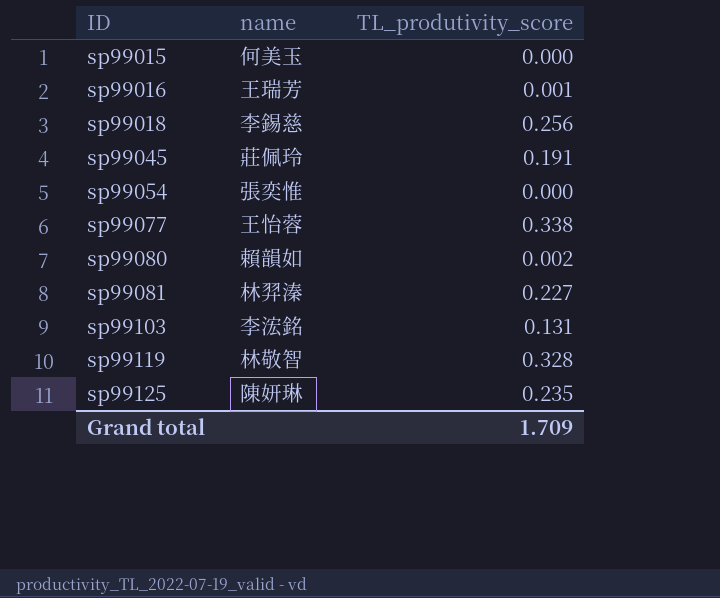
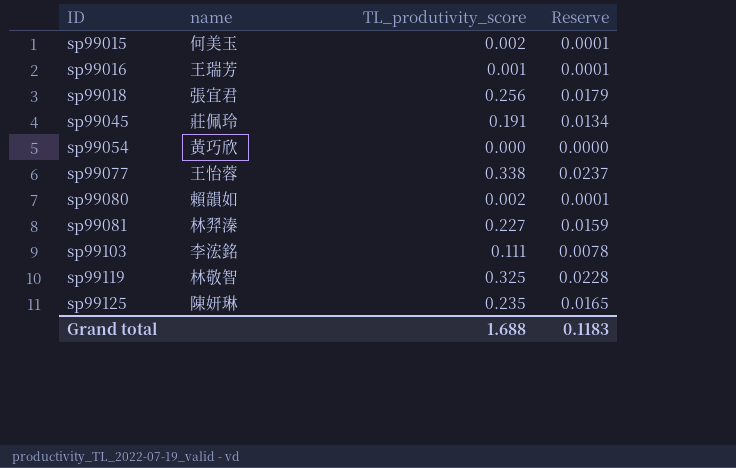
column Reserve | formula: none -> [TL_produtivity_score] * 0.07
sp99015 | TL_produtivity_score: 0.000 -> 0.002
sp99018 | name: 李錫慈 -> 張宜君
sp99054 | name: 張奕惟 -> 黃巧欣
sp99103 | TL_produtivity_score: 0.131 -> 0.111
sp99119 | TL_produtivity_score: 0.328 -> 0.325
Grand total | TL_produtivity_score: 1.709 -> 1.688

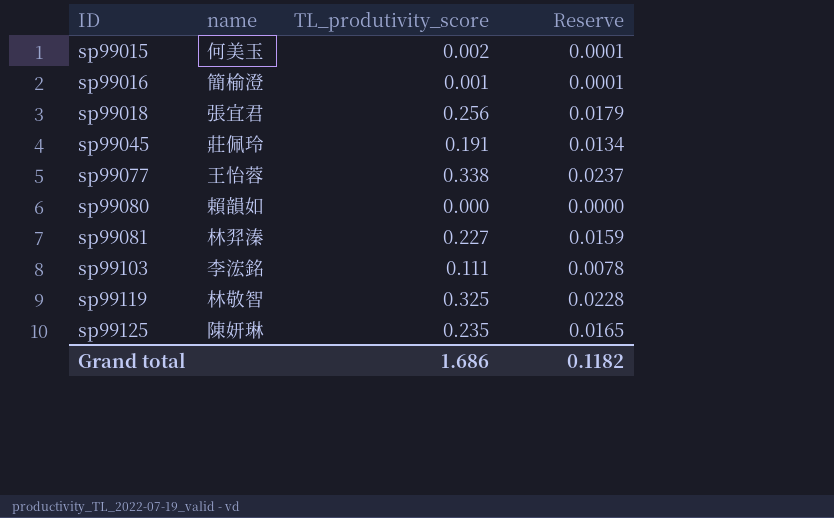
row sp99054: 黃巧欣 | 0.000 | 0.0000 -> none
sp99016 | name: 王瑞芳 -> 簡榆澄
sp99080 | TL_produtivity_score: 0.002 -> 0.000
sp99080 | Reserve: 0.0001 -> 0.0000
Grand total | TL_produtivity_score: 1.688 -> 1.686
Grand total | Reserve: 0.1183 -> 0.1182

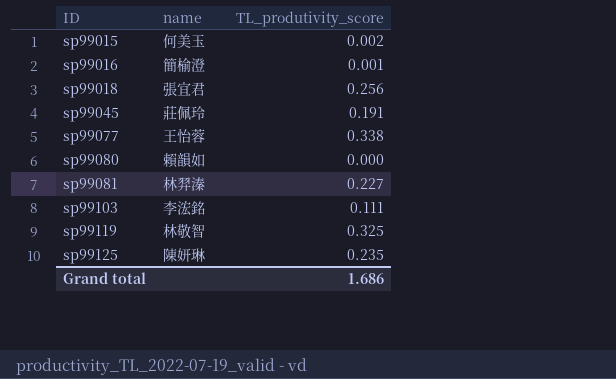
column Reserve | formula: [TL_produtivity_score] * 0.07 -> none

